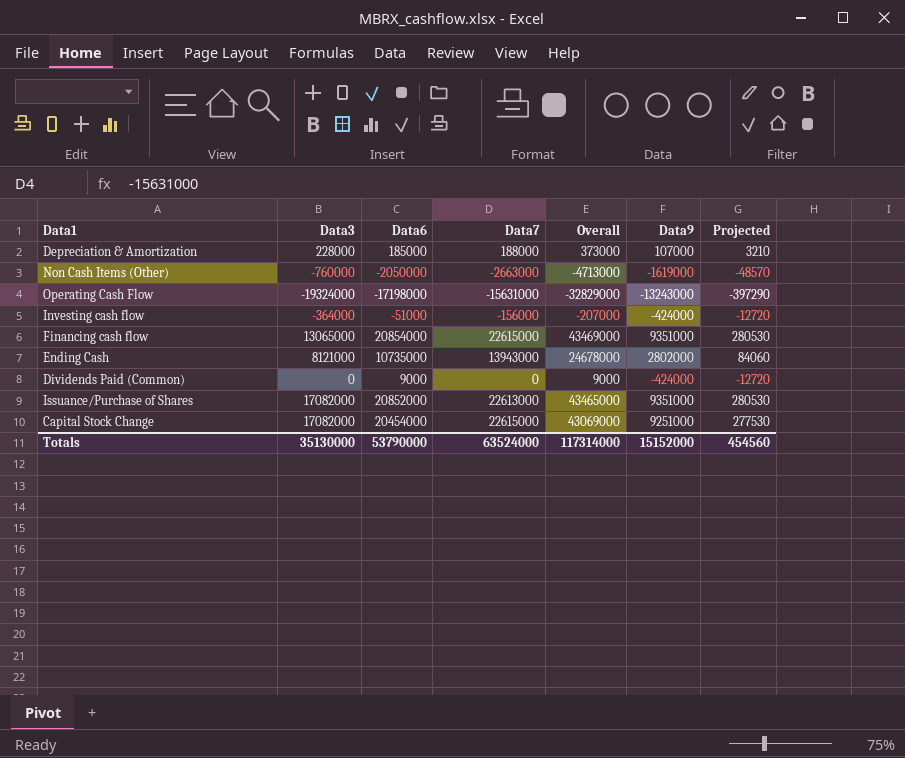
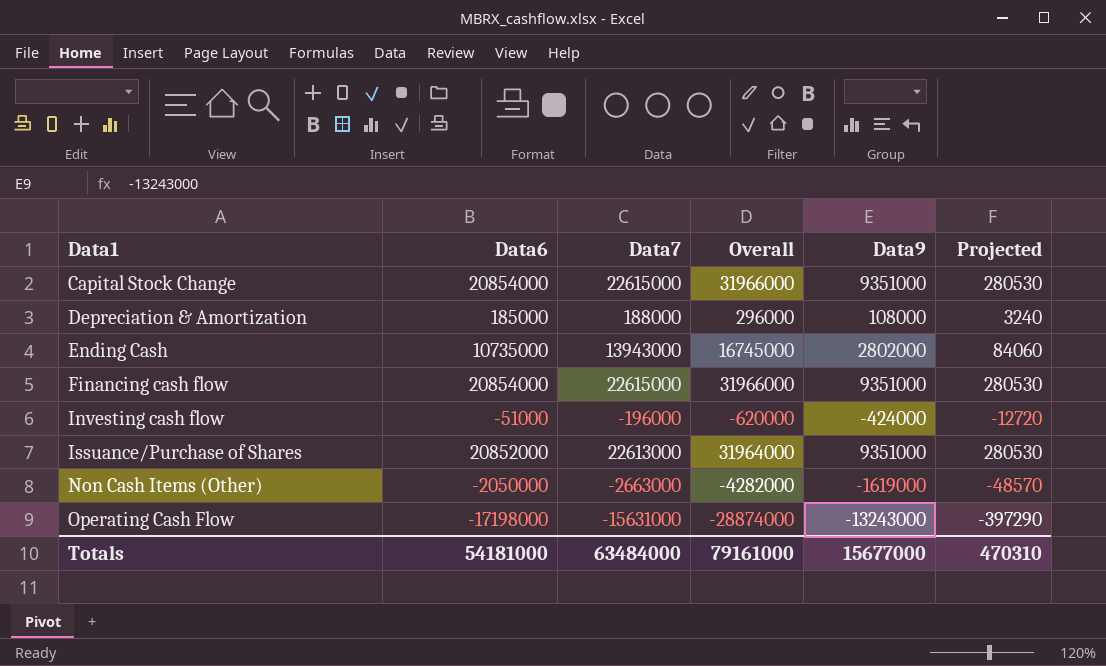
row order: none -> Data1 ascending
column Data3 | position: 2 -> none
column Overall | formula: [Data6] + [Data7] -> [Data7] + [Data9]
row Dividends Paid (Common): 0 | 9000 | 0 | 9000 | -424000 | -12720 -> none
Capital Stock Change | Data6: 20454000 -> 20854000
Capital Stock Change | Data9: 9251000 -> 9351000
Capital Stock Change | Projected: 277530 -> 280530
Depreciation & Amortization | Data9: 107000 -> 108000
Depreciation & Amortization | Projected: 3210 -> 3240
Investing cash flow | Data7: -156000 -> -196000
Totals | Data6: 53790000 -> 54181000
Totals | Data7: 63524000 -> 63484000
Totals | Overall: 117314000 -> 79161000
Totals | Data9: 15152000 -> 15677000
Totals | Projected: 454560 -> 470310

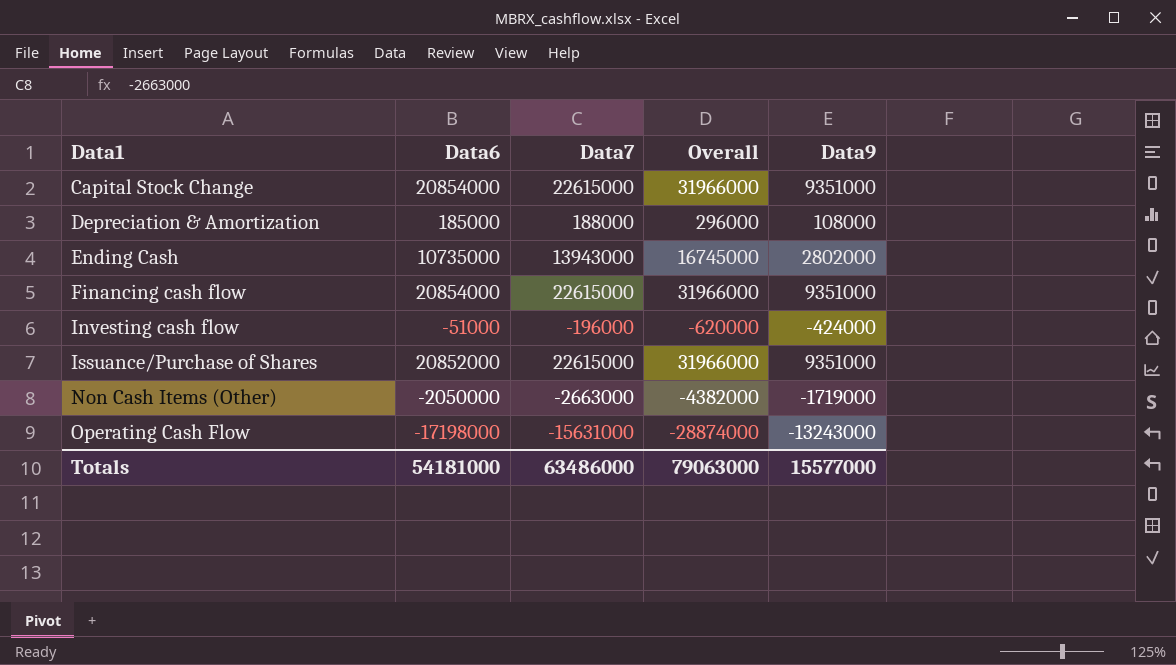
column Projected | formula: [Data9] * 0.03 -> none
Issuance/Purchase of Shares | Data7: 22613000 -> 22615000
Issuance/Purchase of Shares | Overall: 31964000 -> 31966000
Non Cash Items (Other) | Overall: -4282000 -> -4382000
Non Cash Items (Other) | Data9: -1619000 -> -1719000
Totals | Data7: 63484000 -> 63486000
Totals | Overall: 79161000 -> 79063000
Totals | Data9: 15677000 -> 15577000

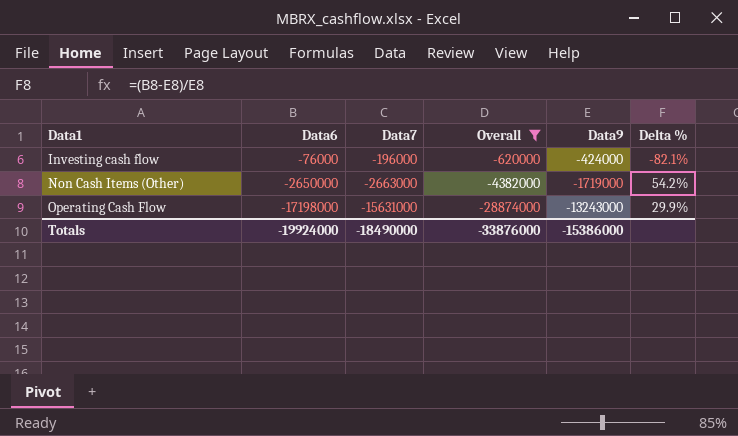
filter: none -> Overall <= -620000
column Delta % | formula: none -> ([Data6] - [Data9]) / [Data9]
Investing cash flow | Data6: -51000 -> -76000
Non Cash Items (Other) | Data6: -2050000 -> -2650000
Totals | Data6: 54181000 -> -19924000
Totals | Data7: 63486000 -> -18490000
Totals | Overall: 79063000 -> -33876000
Totals | Data9: 15577000 -> -15386000

